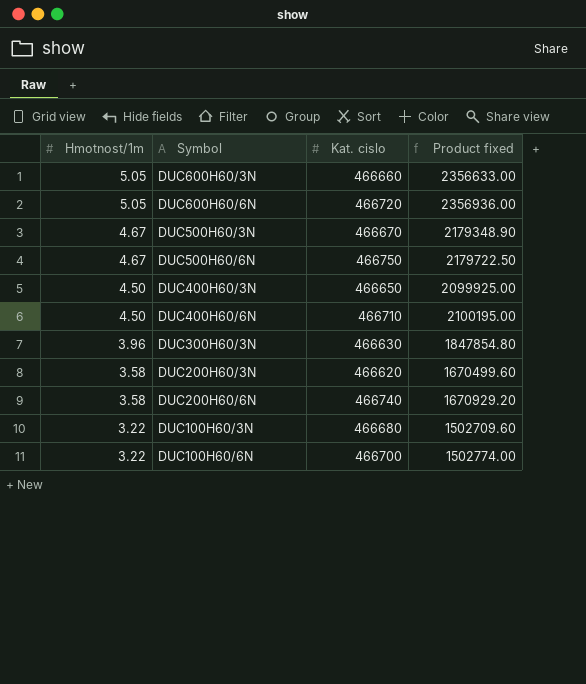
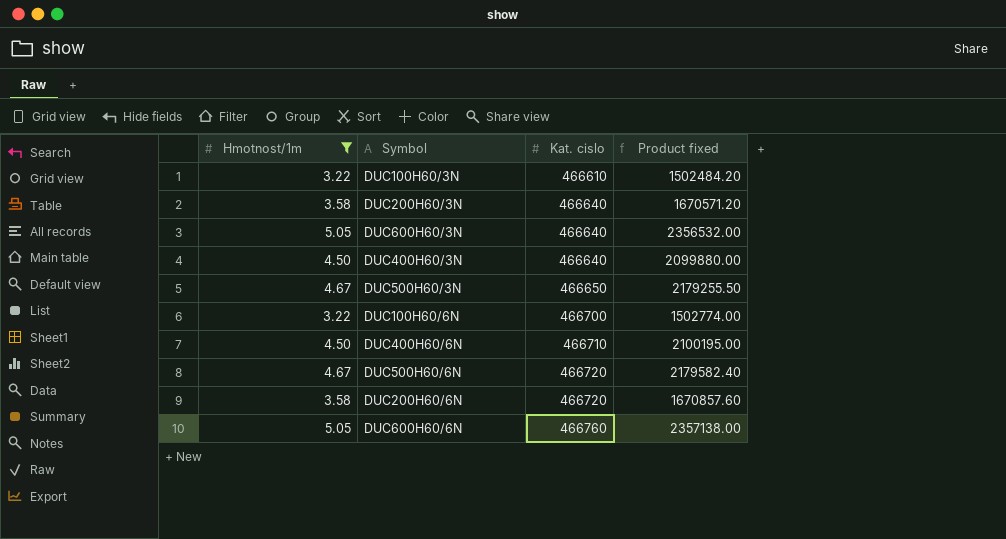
filter: none -> Hmotnost/1m != 3.96
row order: Hmotnost/1m descending -> Kat. cislo ascending
DUC100H60/3N | Kat. cislo: 466680 -> 466610
DUC100H60/3N | Product fixed: 1502709.60 -> 1502484.20
DUC200H60/3N | Kat. cislo: 466620 -> 466640
DUC200H60/3N | Product fixed: 1670499.60 -> 1670571.20
DUC600H60/3N | Kat. cislo: 466660 -> 466640
DUC600H60/3N | Product fixed: 2356633.00 -> 2356532.00
DUC400H60/3N | Kat. cislo: 466650 -> 466640
DUC400H60/3N | Product fixed: 2099925.00 -> 2099880.00
DUC500H60/3N | Kat. cislo: 466670 -> 466650
DUC500H60/3N | Product fixed: 2179348.90 -> 2179255.50
DUC500H60/6N | Kat. cislo: 466750 -> 466720
DUC500H60/6N | Product fixed: 2179722.50 -> 2179582.40
DUC200H60/6N | Kat. cislo: 466740 -> 466720
DUC200H60/6N | Product fixed: 1670929.20 -> 1670857.60
DUC600H60/6N | Kat. cislo: 466720 -> 466760
DUC600H60/6N | Product fixed: 2356936.00 -> 2357138.00

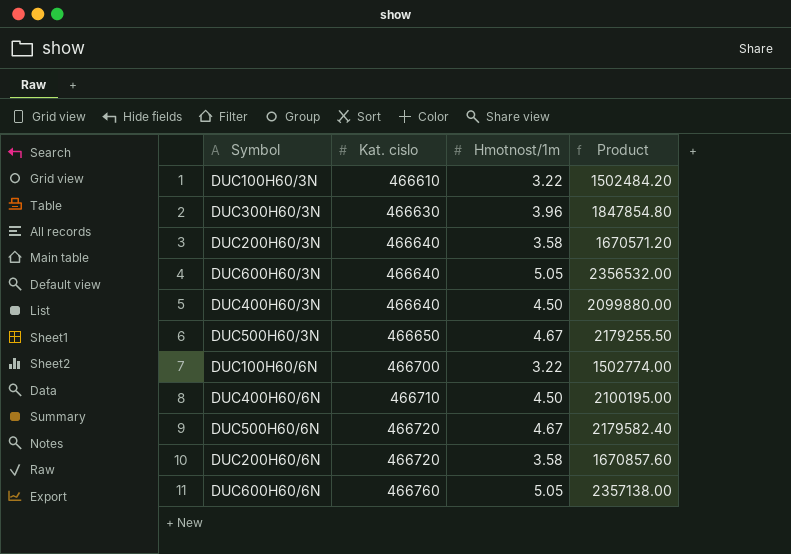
filter: Hmotnost/1m != 3.96 -> none
column Hmotnost/1m | position: 1 -> 3
column name: Product fixed -> Product

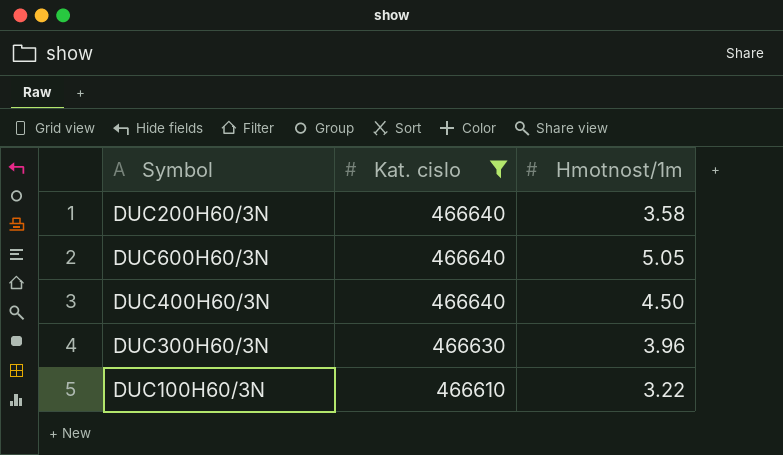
filter: none -> Kat. cislo <= 466640
row order: Kat. cislo ascending -> Kat. cislo descending
column Product | formula: [Kat. cislo] * [Hmotnost/1m] -> none

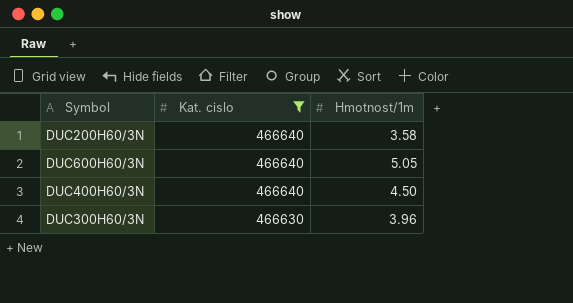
row DUC100H60/3N: 466610 | 3.22 -> none

